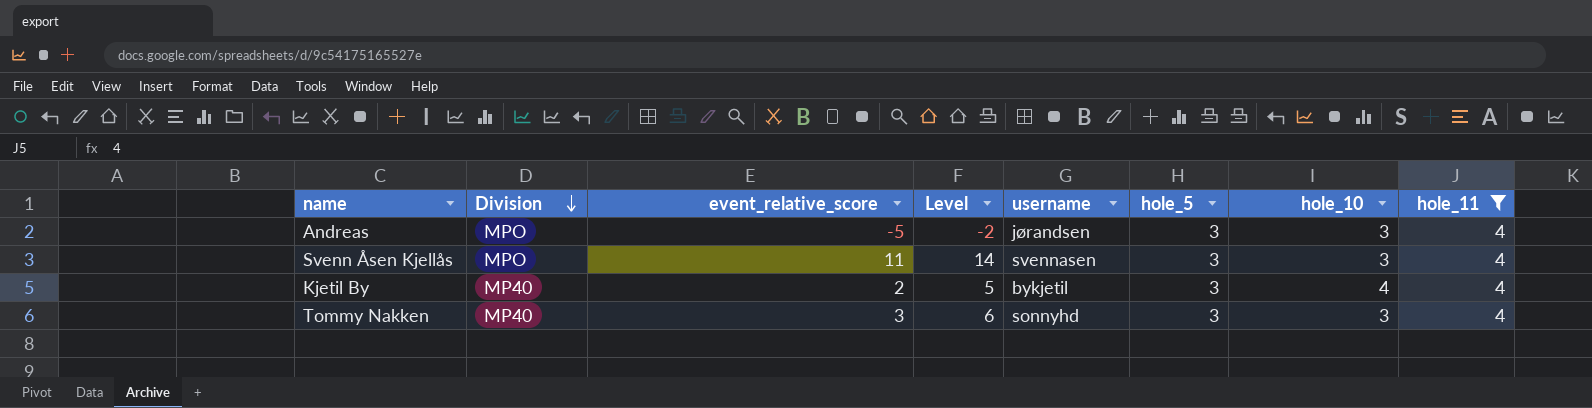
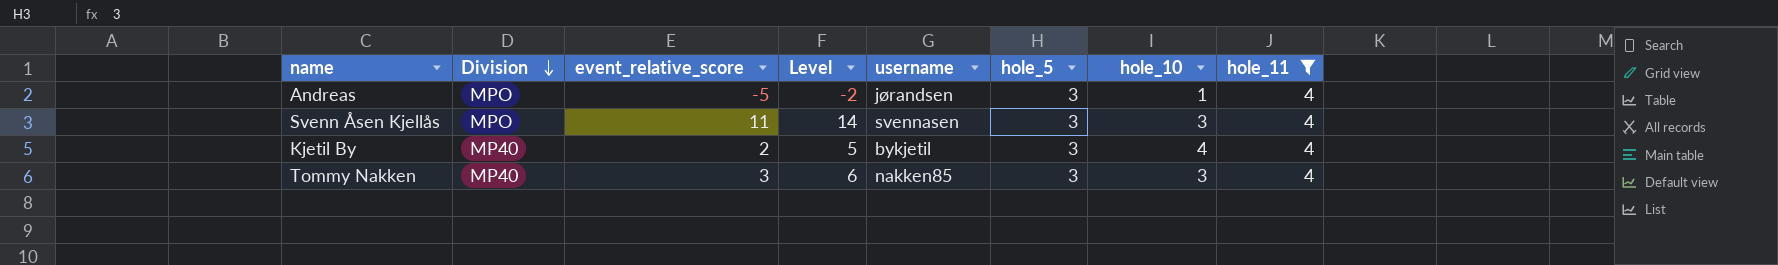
Andreas | hole_10: 3 -> 1
Tommy Nakken | username: sonnyhd -> nakken85

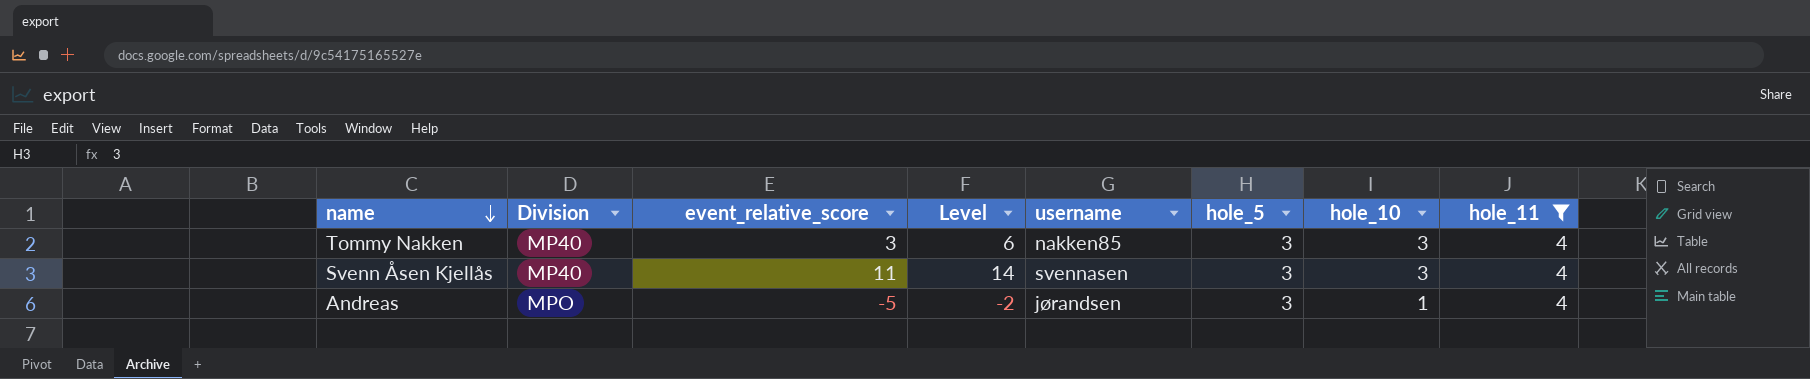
row order: Division descending -> name descending
row Kjetil By: MP40 | 2 | 5 | bykjetil | 3 | 4 | 4 -> none
Svenn Åsen Kjellås | Division: MPO -> MP40

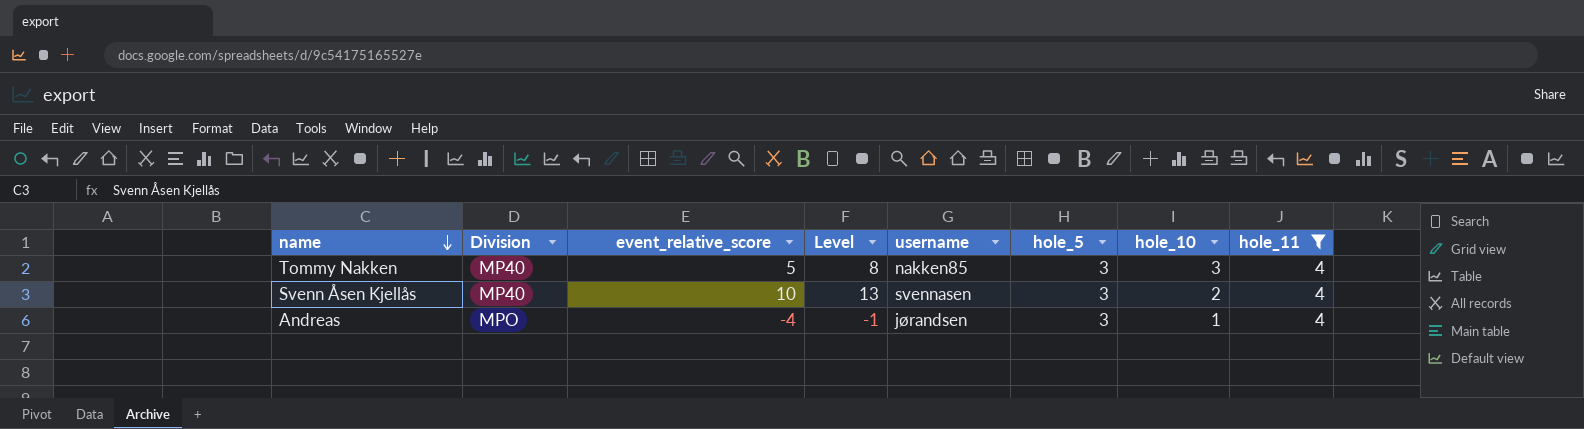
Tommy Nakken | event_relative_score: 3 -> 5
Tommy Nakken | Level: 6 -> 8
Svenn Åsen Kjellås | event_relative_score: 11 -> 10
Svenn Åsen Kjellås | Level: 14 -> 13
Svenn Åsen Kjellås | hole_10: 3 -> 2
Andreas | event_relative_score: -5 -> -4
Andreas | Level: -2 -> -1

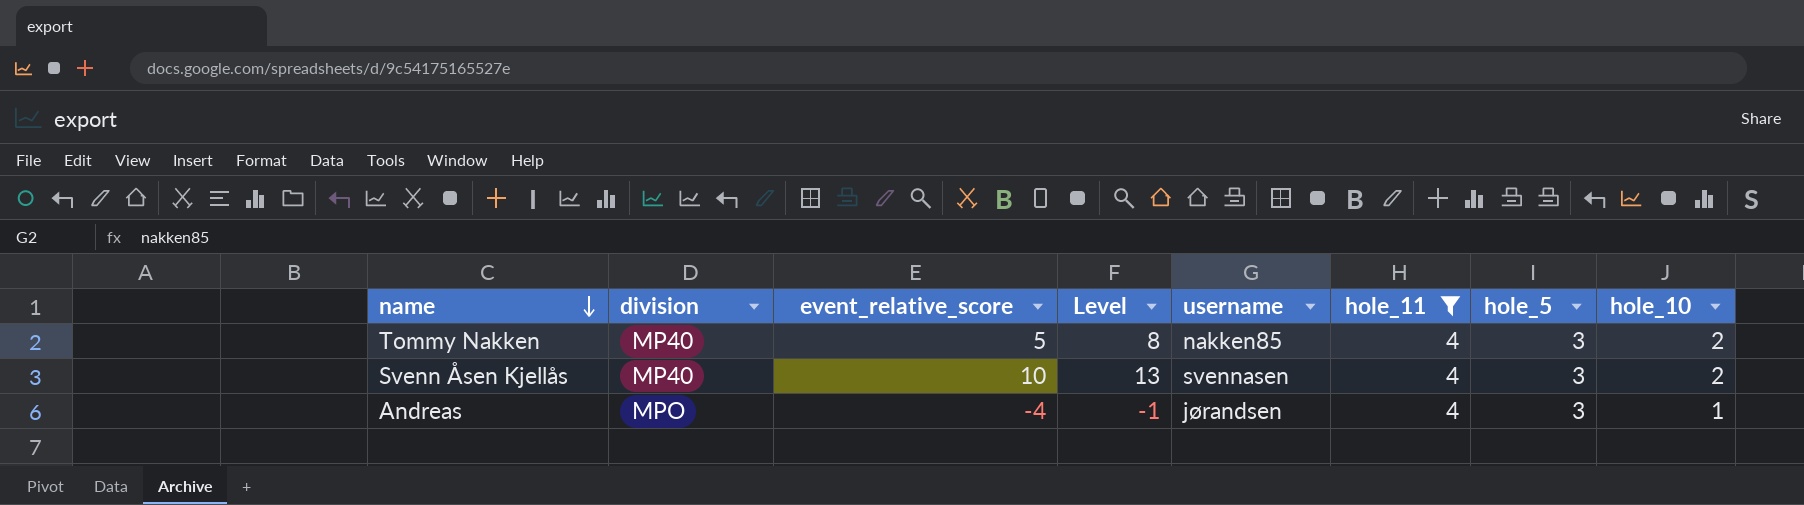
column name: Division -> division
column hole_11 | position: 8 -> 6
Tommy Nakken | hole_10: 3 -> 2

